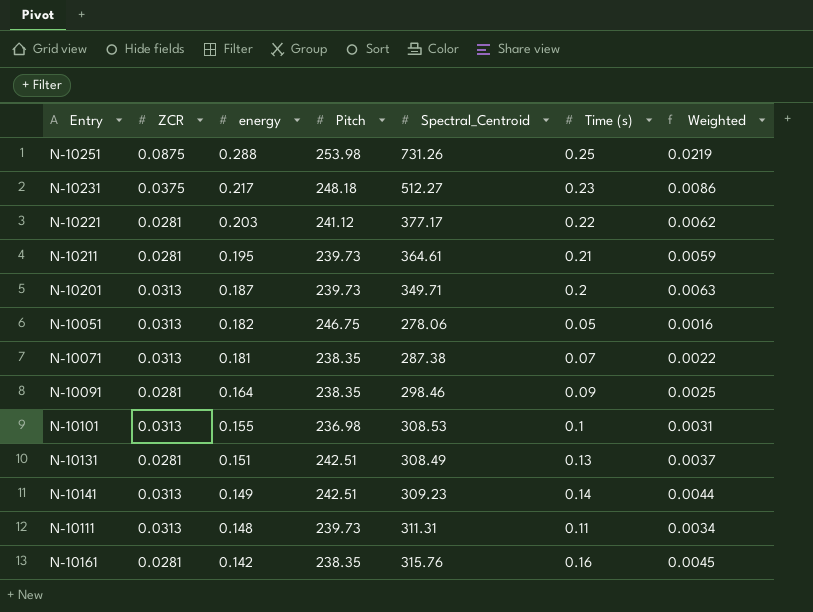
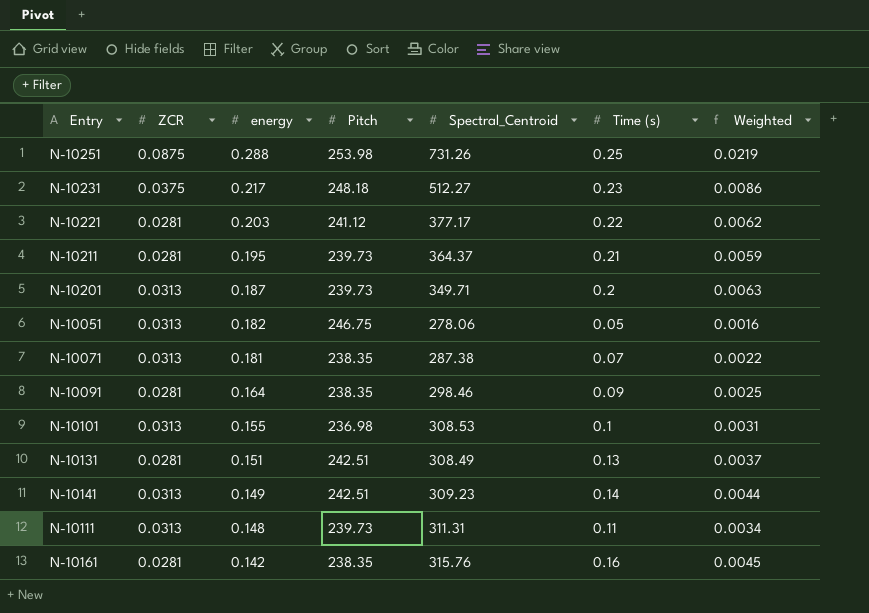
N-10211 | Spectral_Centroid: 364.61 -> 364.37

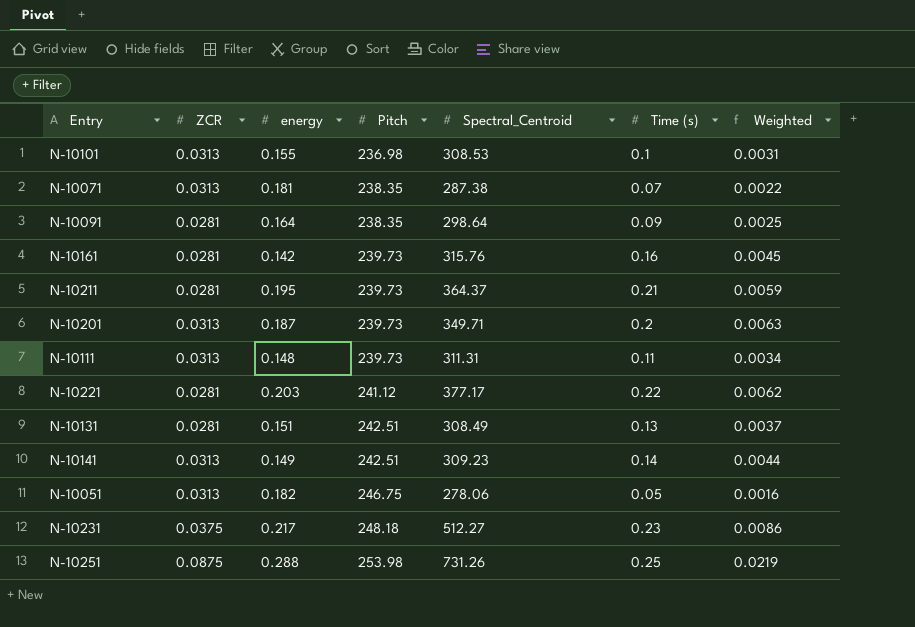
row order: energy descending -> Pitch ascending
N-10091 | Spectral_Centroid: 298.46 -> 298.64
N-10161 | Pitch: 238.35 -> 239.73

